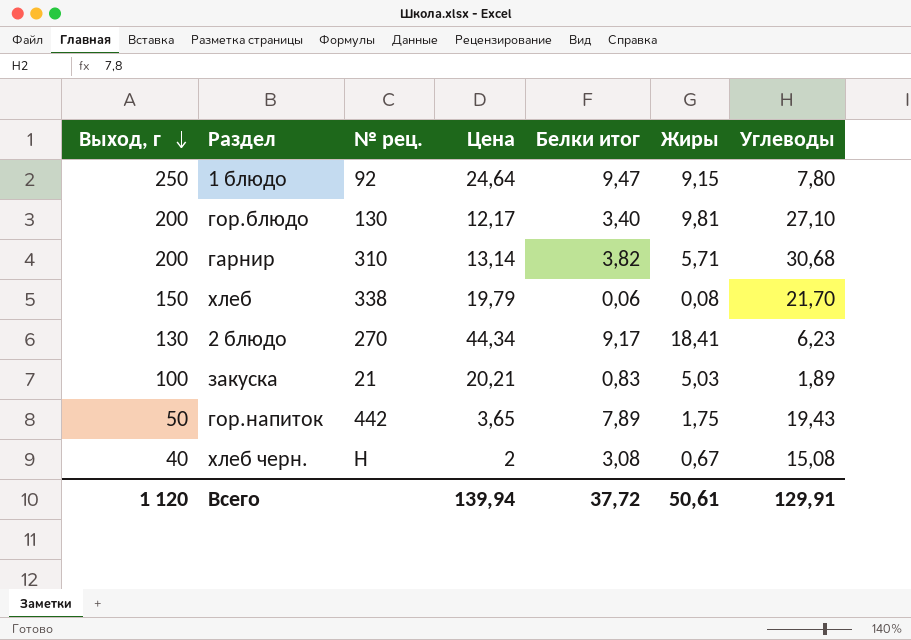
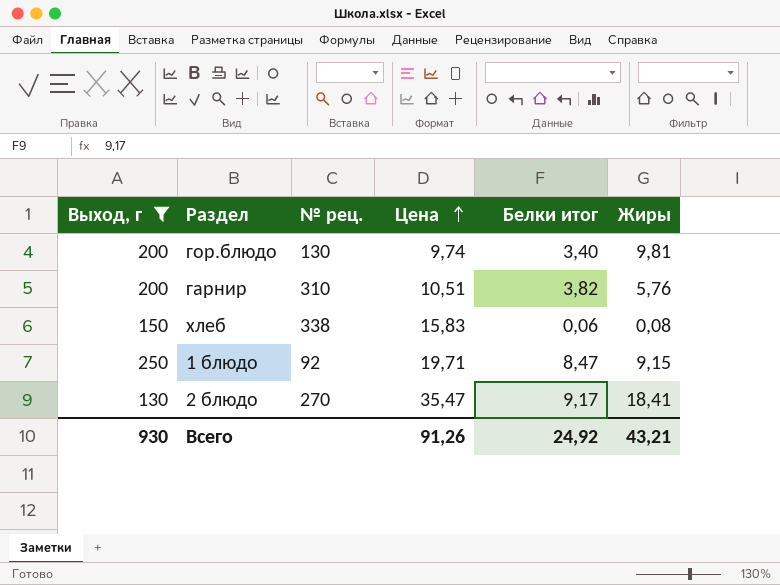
filter: none -> Выход, г >= 130
row order: Выход, г descending -> Цена ascending
column Углеводы | position: 7 -> none
гор.блюдо | Цена: 12,17 -> 9,74
гарнир | Цена: 13,14 -> 10,51
гарнир | Жиры: 5,71 -> 5,76
хлеб | Цена: 19,79 -> 15,83
1 блюдо | Цена: 24,64 -> 19,71
1 блюдо | Белки итог: 9,47 -> 8,47
2 блюдо | Цена: 44,34 -> 35,47
Всего | Выход, г: 1 120 -> 930
Всего | Цена: 139,94 -> 91,26
Всего | Белки итог: 37,72 -> 24,92
Всего | Жиры: 50,61 -> 43,21

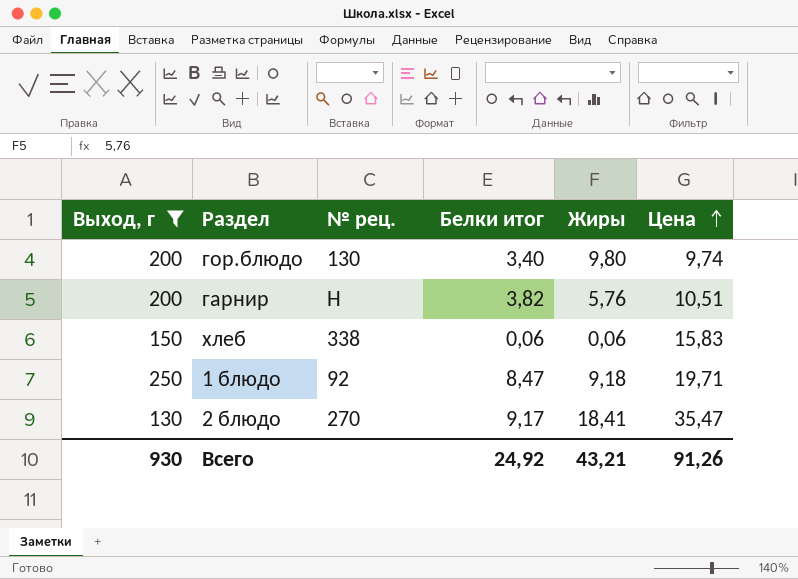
column Цена | position: 4 -> 6
гор.блюдо | Жиры: 9,81 -> 9,80
гарнир | № рец.: 310 -> Н
хлеб | Жиры: 0,08 -> 0,06
1 блюдо | Жиры: 9,15 -> 9,18

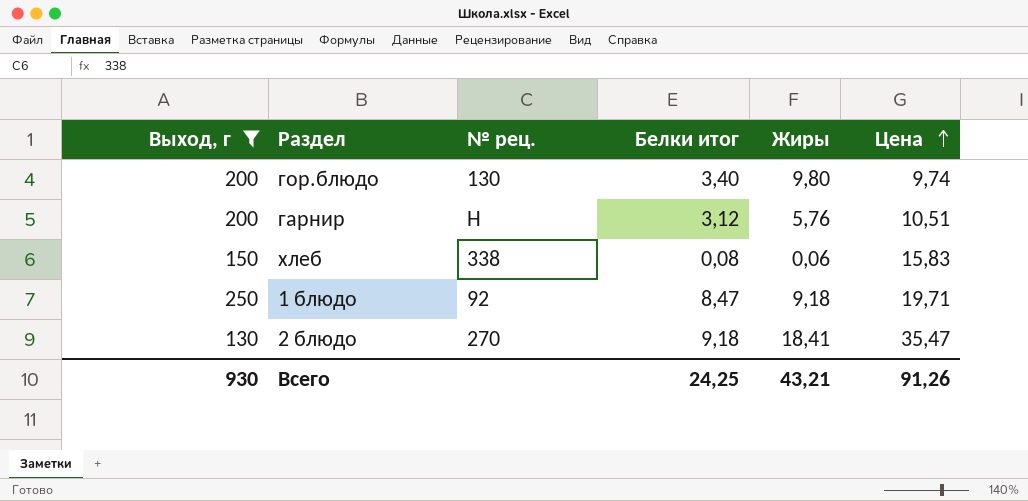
гарнир | Белки итог: 3,82 -> 3,12
хлеб | Белки итог: 0,06 -> 0,08
2 блюдо | Белки итог: 9,17 -> 9,18
Всего | Белки итог: 24,92 -> 24,25

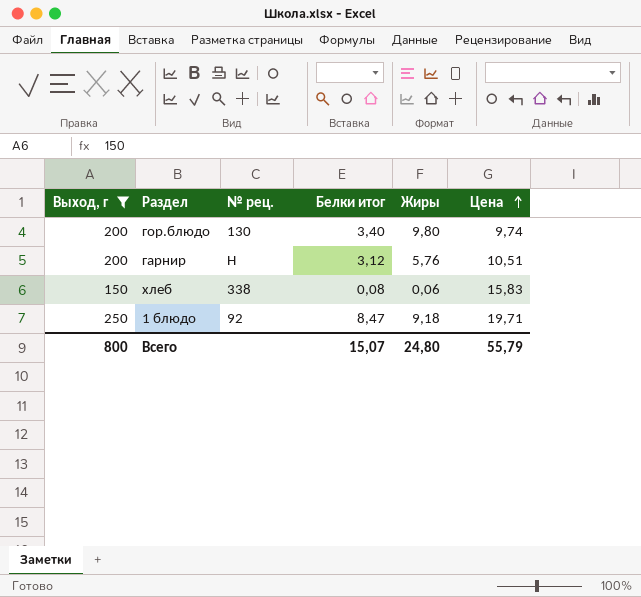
row 2 блюдо: 130 | 270 | 9,18 | 18,41 | 35,47 -> none
Всего | Выход, г: 930 -> 800
Всего | Белки итог: 24,25 -> 15,07
Всего | Жиры: 43,21 -> 24,80
Всего | Цена: 91,26 -> 55,79

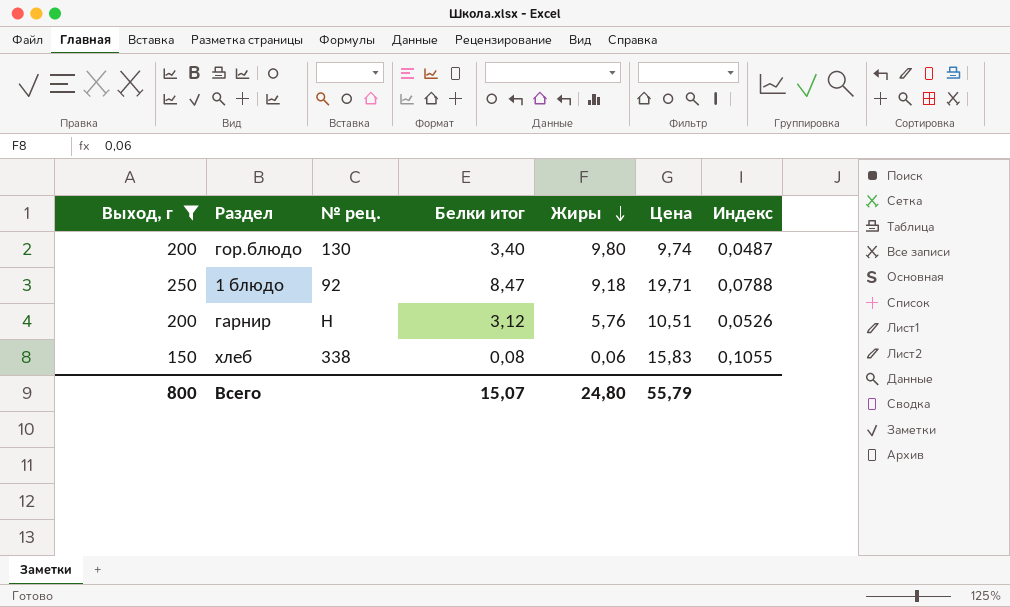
row order: Цена ascending -> Жиры descending
column Индекс | formula: none -> [Цена] / [Выход, г]

